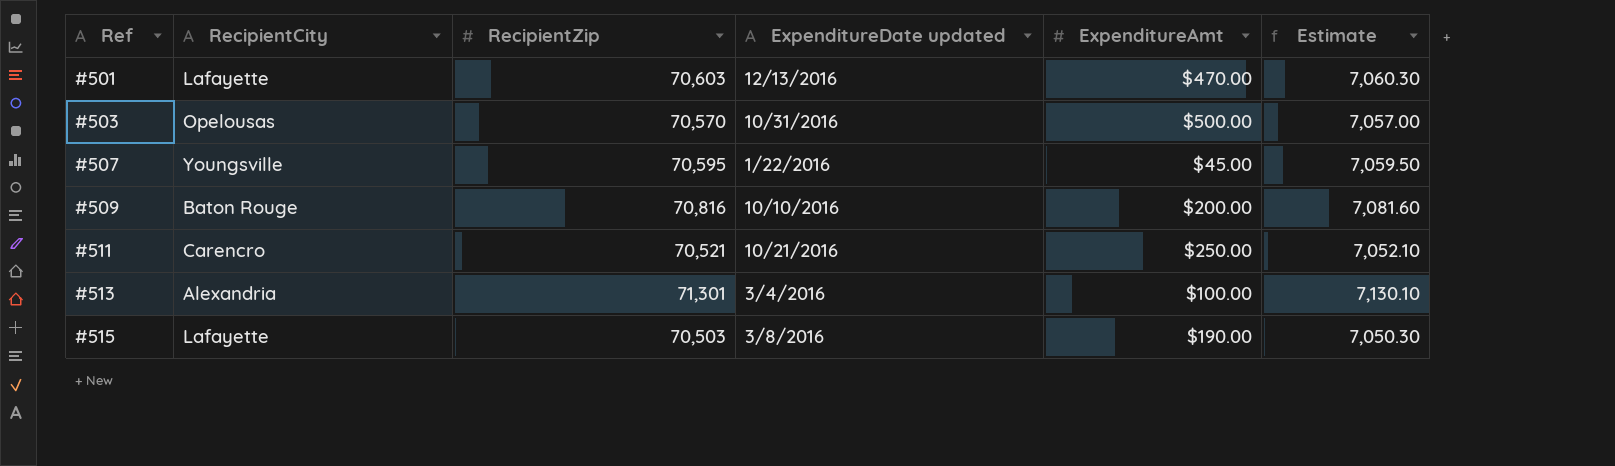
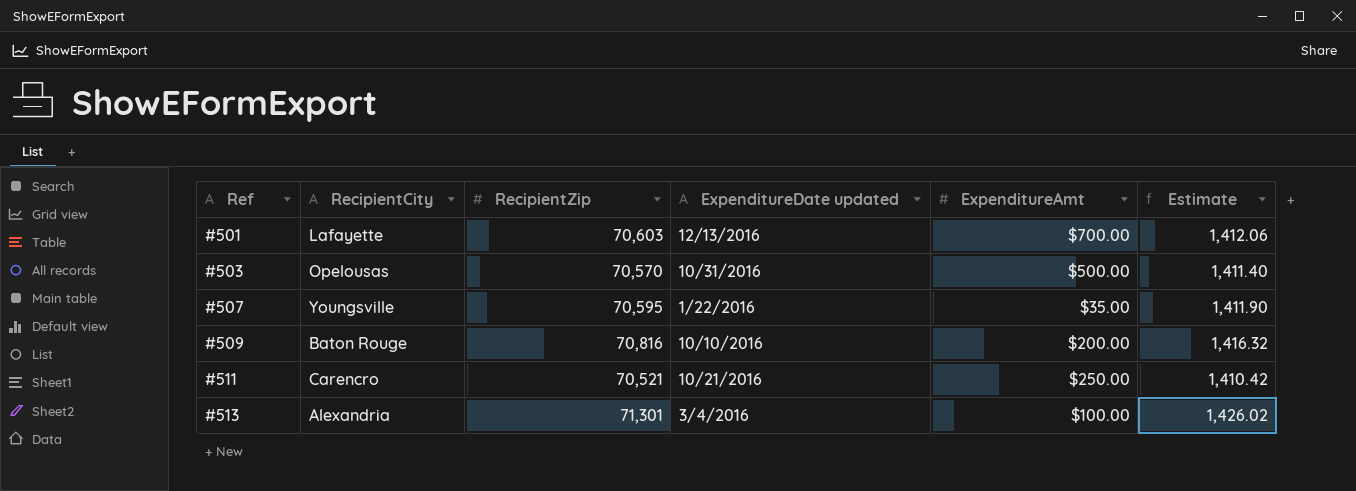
column Estimate | formula: [RecipientZip] * 0.1 -> [RecipientZip] * 0.02
row #515: Lafayette | 70,503 | 3/8/2016 | $190.00 | 7,050.30 -> none
#501 | ExpenditureAmt: $470.00 -> $700.00
#507 | ExpenditureAmt: $45.00 -> $35.00

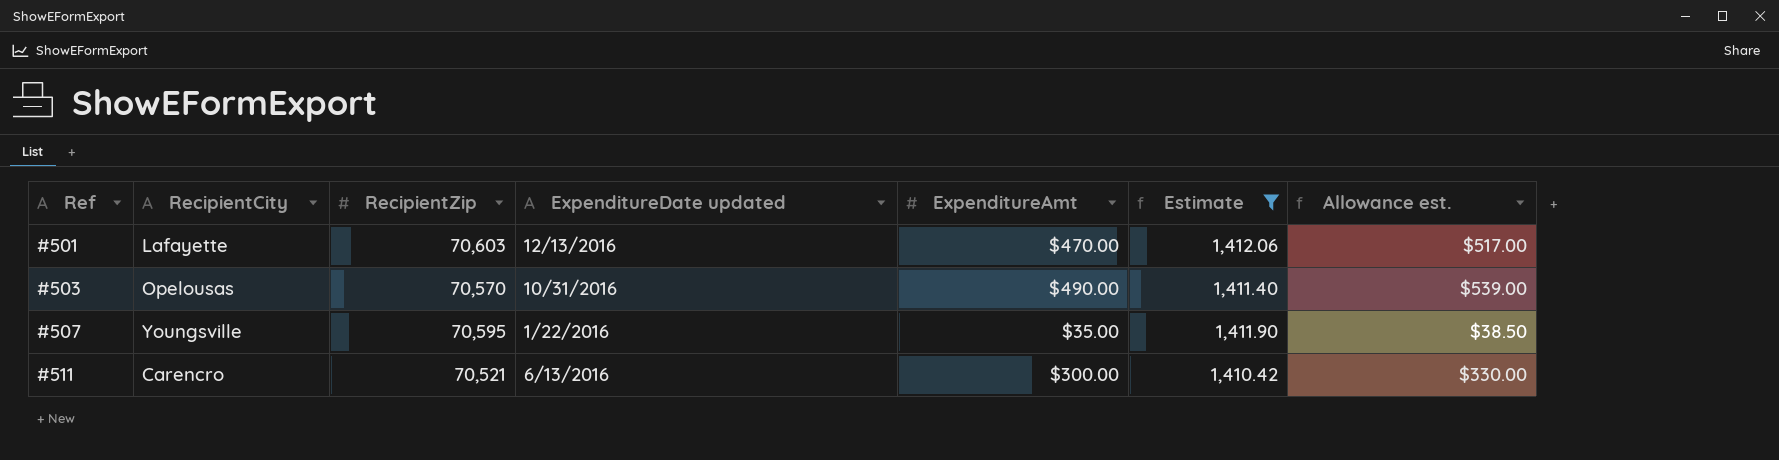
filter: none -> Estimate <= 1,412.06
column Allowance est. | formula: none -> [ExpenditureAmt] * 1.1
#501 | ExpenditureAmt: $700.00 -> $470.00
#503 | ExpenditureAmt: $500.00 -> $490.00
#511 | ExpenditureDate updated: 10/21/2016 -> 6/13/2016
#511 | ExpenditureAmt: $250.00 -> $300.00

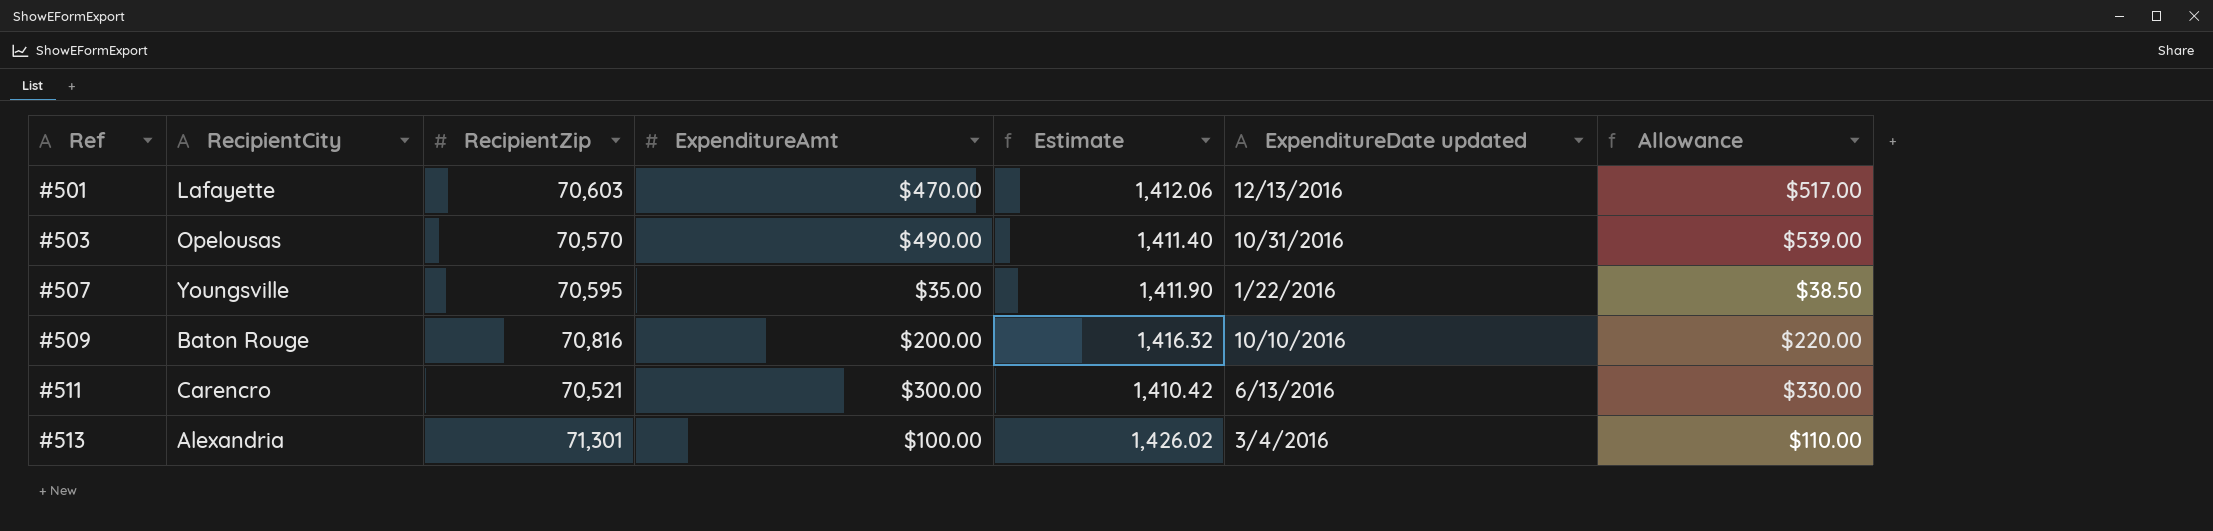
filter: Estimate <= 1,412.06 -> none
column ExpenditureDate updated | position: 4 -> 6
column name: Allowance est. -> Allowance

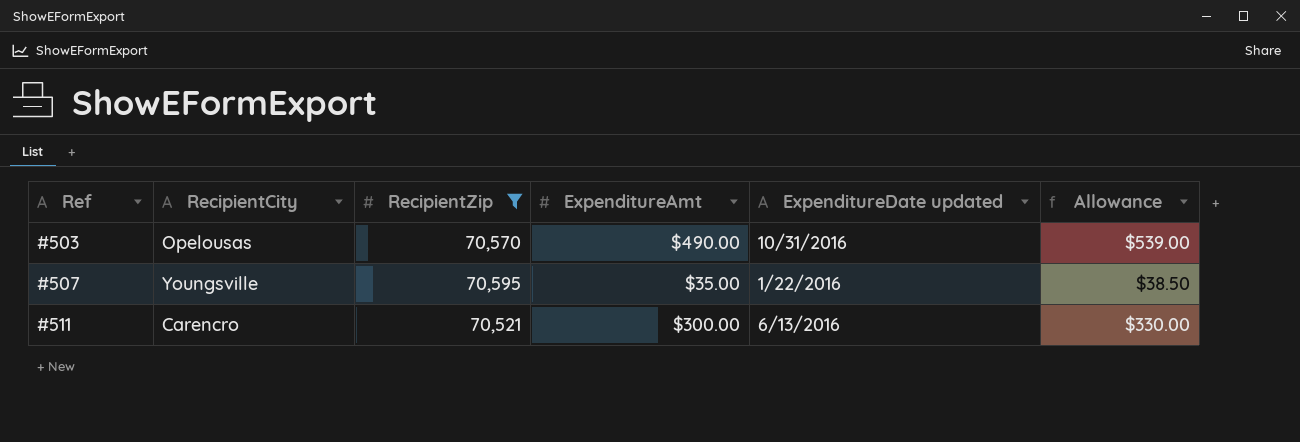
filter: none -> RecipientZip <= 70,595
column Estimate | formula: [RecipientZip] * 0.02 -> none

